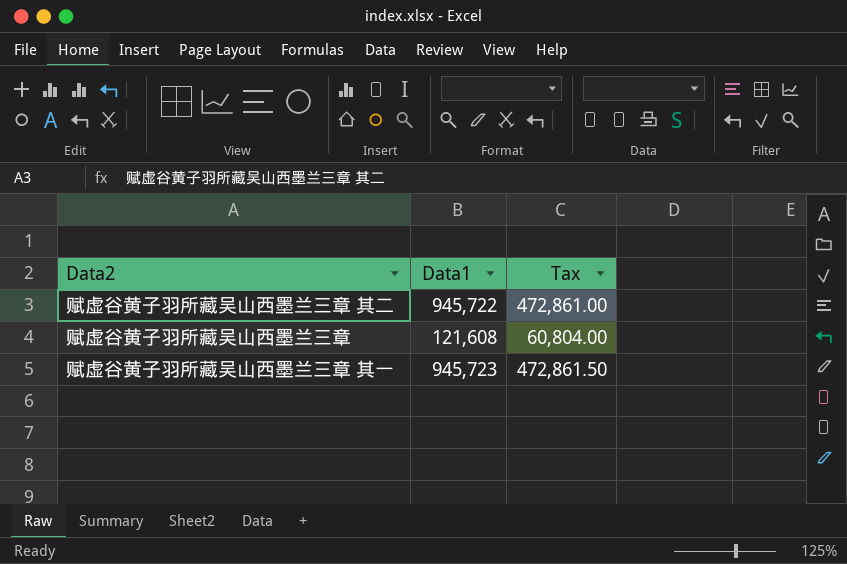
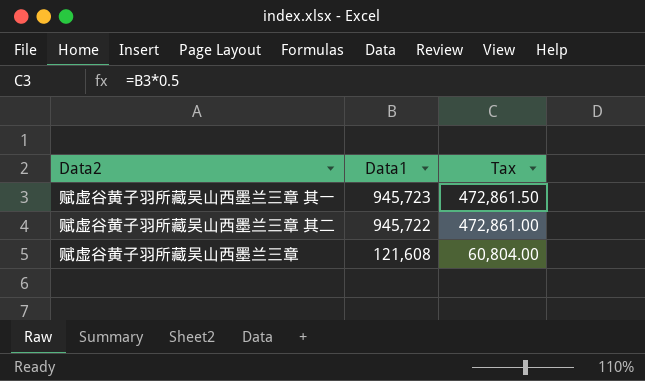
row order: none -> Data1 descending

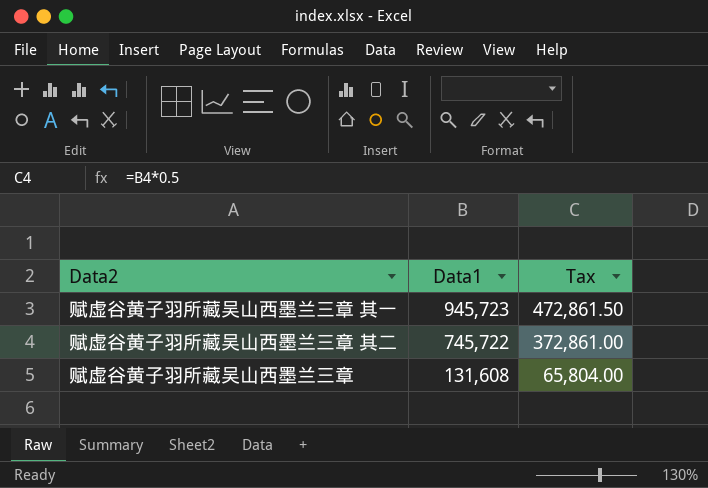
赋虚谷黄子羽所藏吴山西墨兰三章 其二 | Data1: 945,722 -> 745,722
赋虚谷黄子羽所藏吴山西墨兰三章 其二 | Tax: 472,861.00 -> 372,861.00
赋虚谷黄子羽所藏吴山西墨兰三章 | Data1: 121,608 -> 131,608
赋虚谷黄子羽所藏吴山西墨兰三章 | Tax: 60,804.00 -> 65,804.00

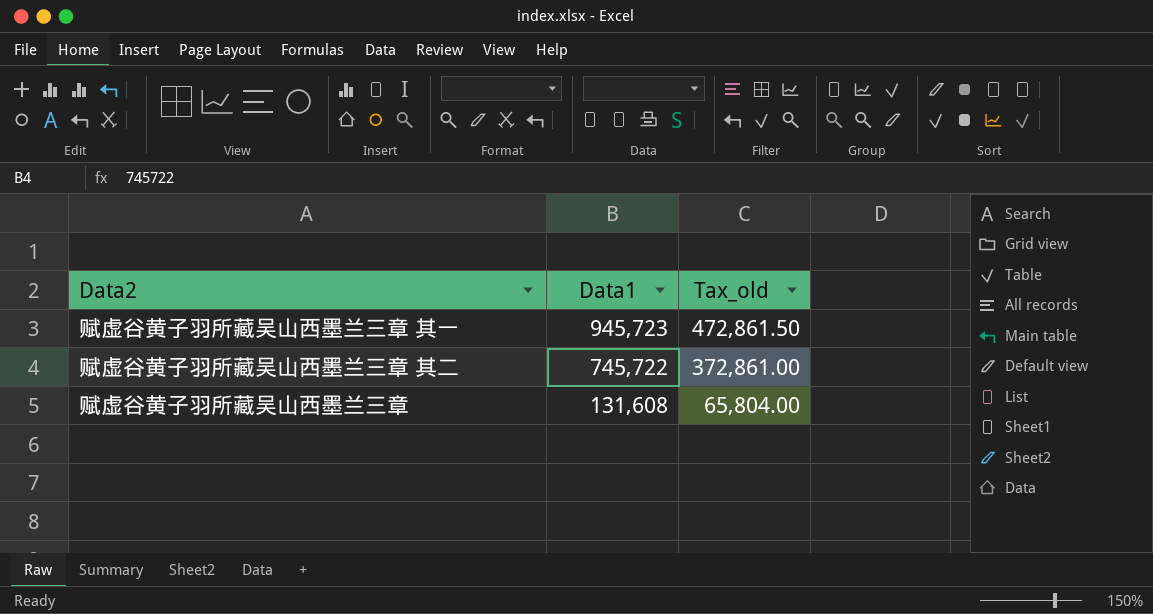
column name: Tax -> Tax_old

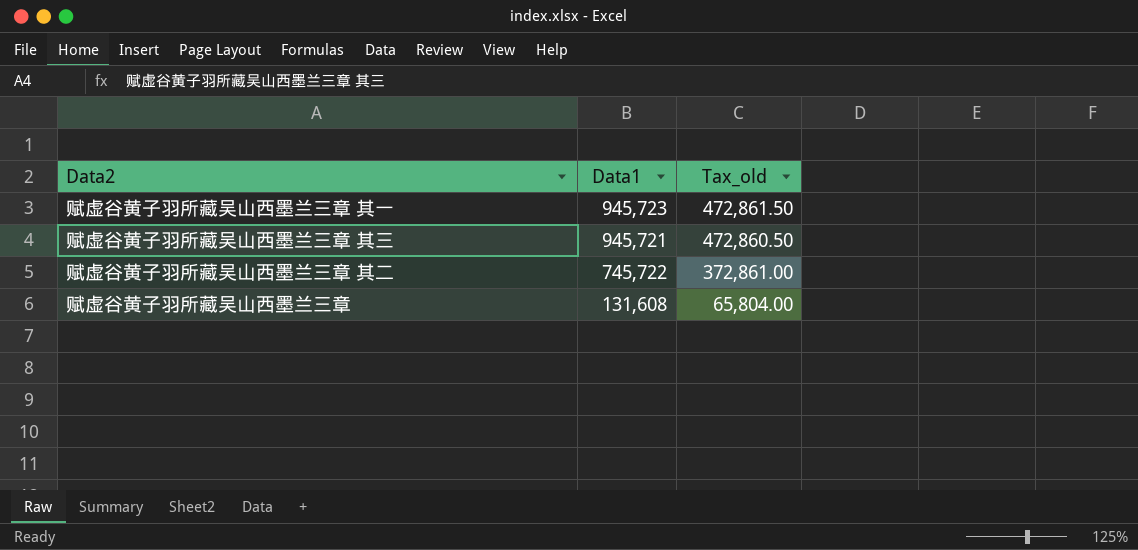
row 赋虚谷黄子羽所藏吴山西墨兰三章 其三: none -> 945,721 | 472,860.50

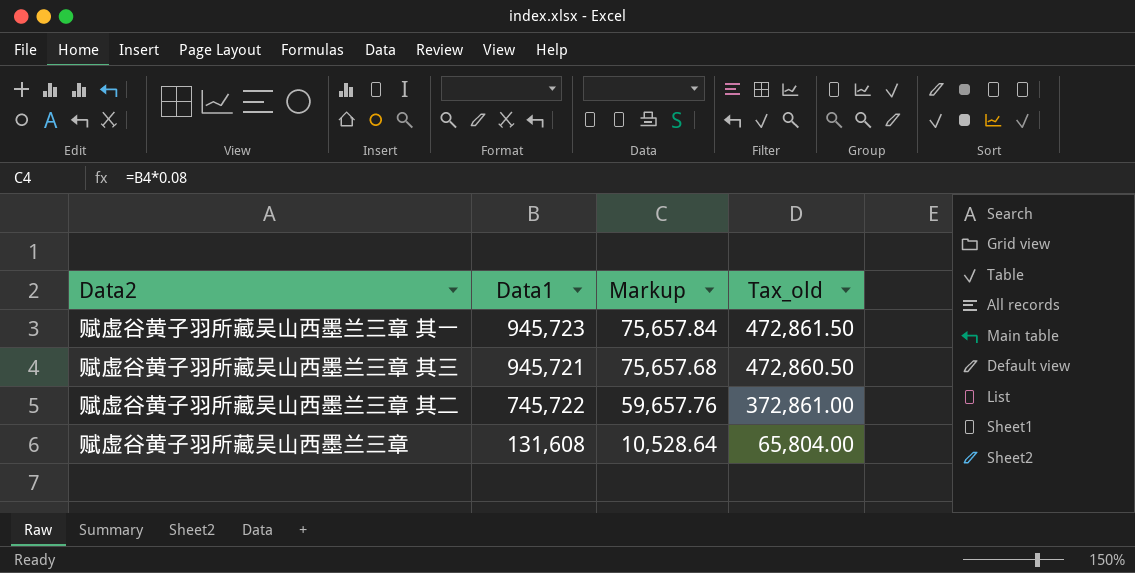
column Markup | formula: none -> [Data1] * 0.08

